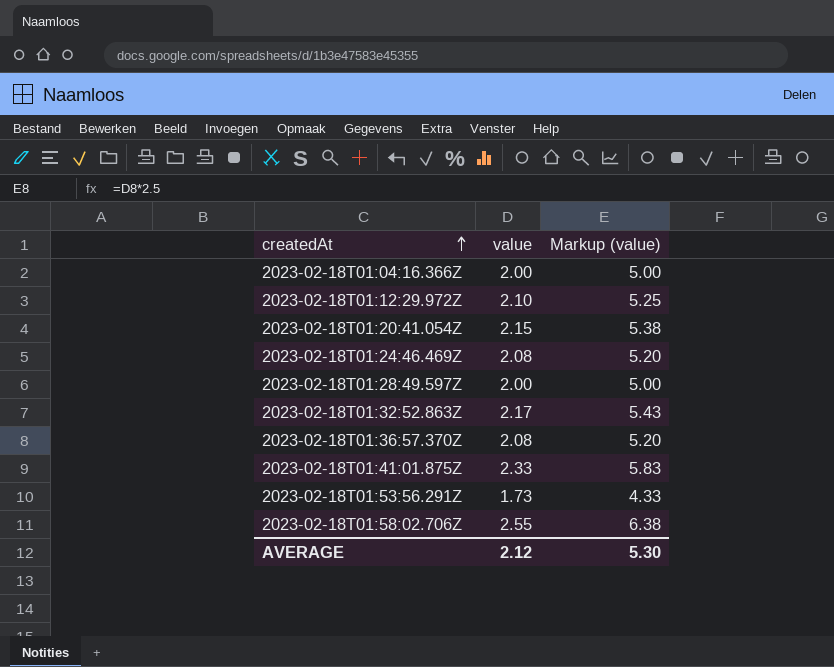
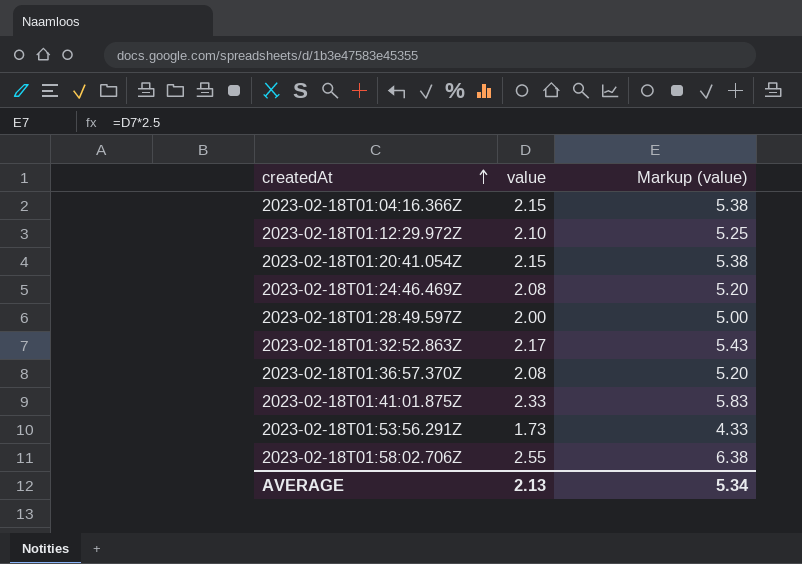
2023-02-18T01:04:16.366Z | value: 2.00 -> 2.15
2023-02-18T01:04:16.366Z | Markup (value): 5.00 -> 5.38
AVERAGE | value: 2.12 -> 2.13
AVERAGE | Markup (value): 5.30 -> 5.34

